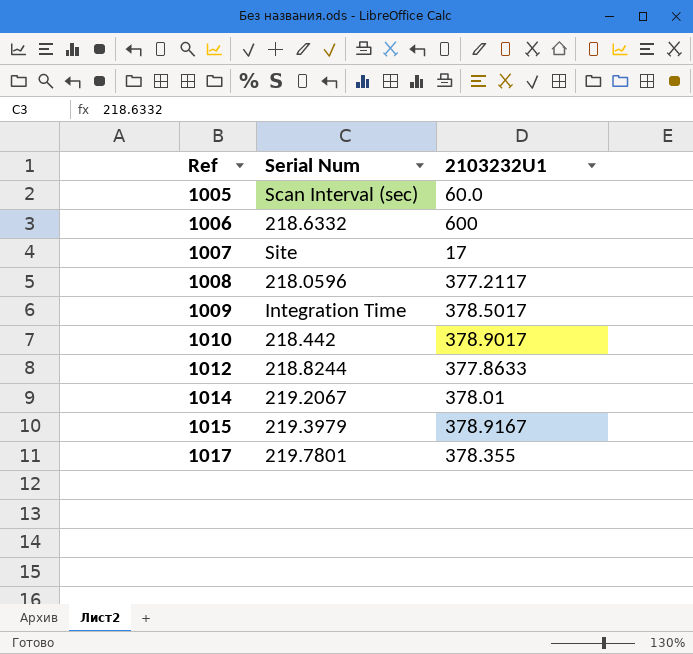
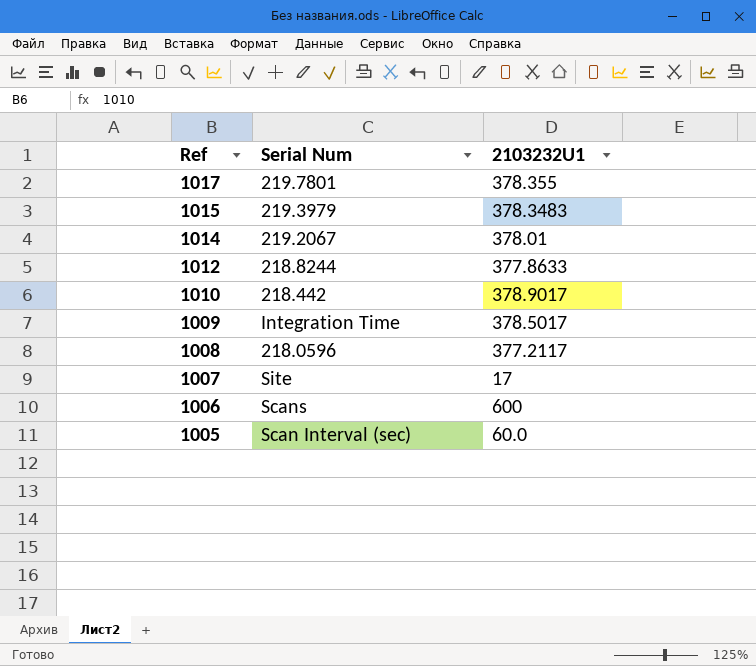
row order: Ref ascending -> Ref descending
1015 | 2103232U1: 378.9167 -> 378.3483
1006 | Serial Num: 218.6332 -> Scans

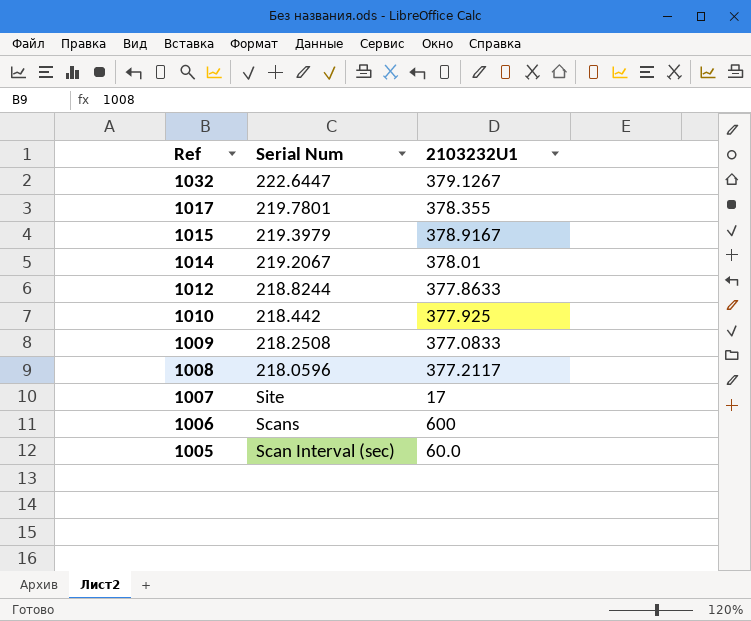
row 1032: none -> 222.6447 | 379.1267
1015 | 2103232U1: 378.3483 -> 378.9167
1010 | 2103232U1: 378.9017 -> 377.925
1009 | Serial Num: Integration Time -> 218.2508
1009 | 2103232U1: 378.5017 -> 377.0833

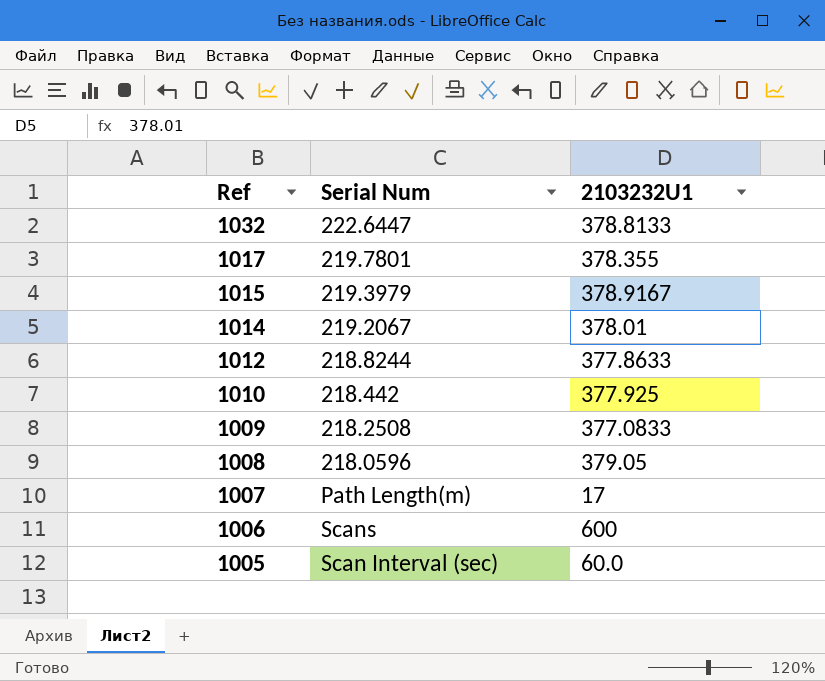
1032 | 2103232U1: 379.1267 -> 378.8133
1008 | 2103232U1: 377.2117 -> 379.05
1007 | Serial Num: Site -> Path Length(m)

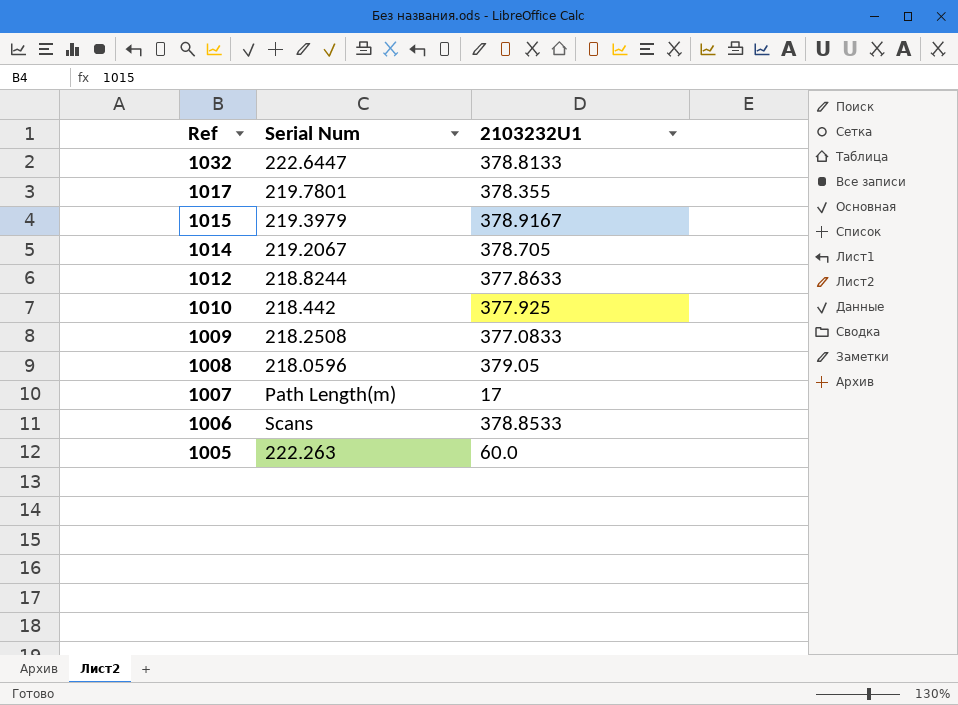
1014 | 2103232U1: 378.01 -> 378.705
1006 | 2103232U1: 600 -> 378.8533
1005 | Serial Num: Scan Interval (sec) -> 222.263

